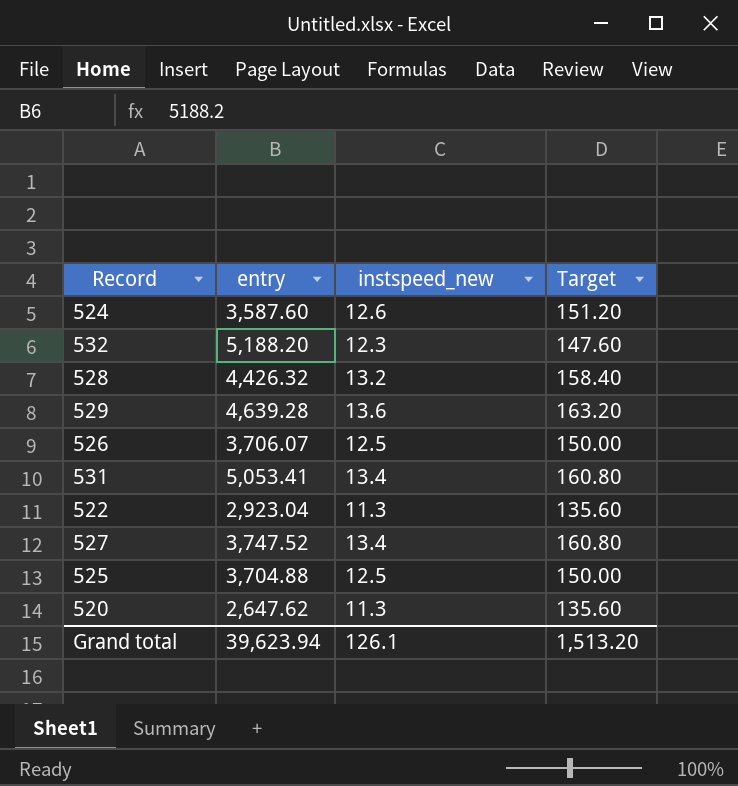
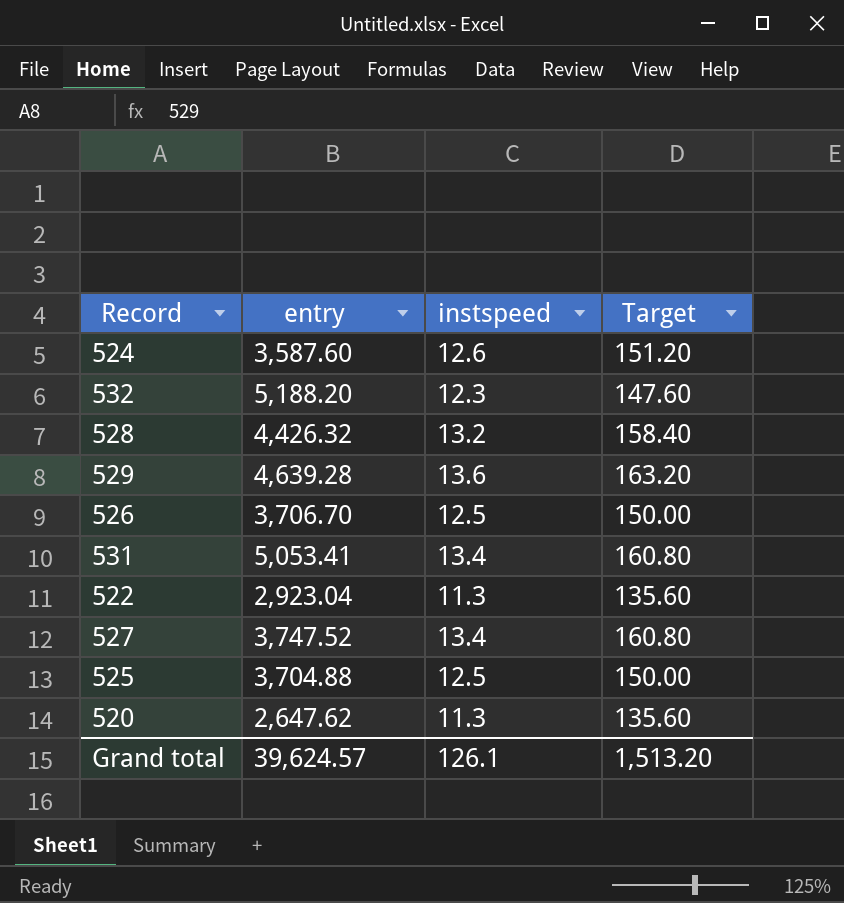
column name: instspeed_new -> instspeed
526 | entry: 3,706.07 -> 3,706.70
Grand total | entry: 39,623.94 -> 39,624.57

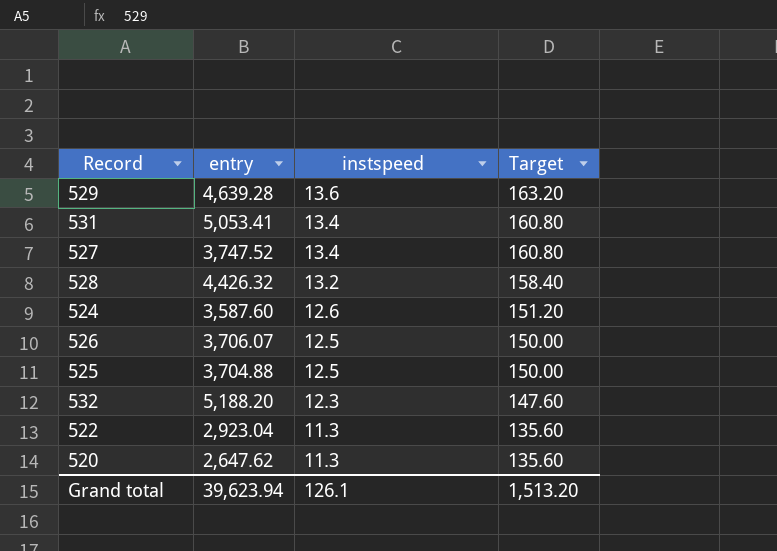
row order: none -> instspeed descending
526 | entry: 3,706.70 -> 3,706.07
Grand total | entry: 39,624.57 -> 39,623.94

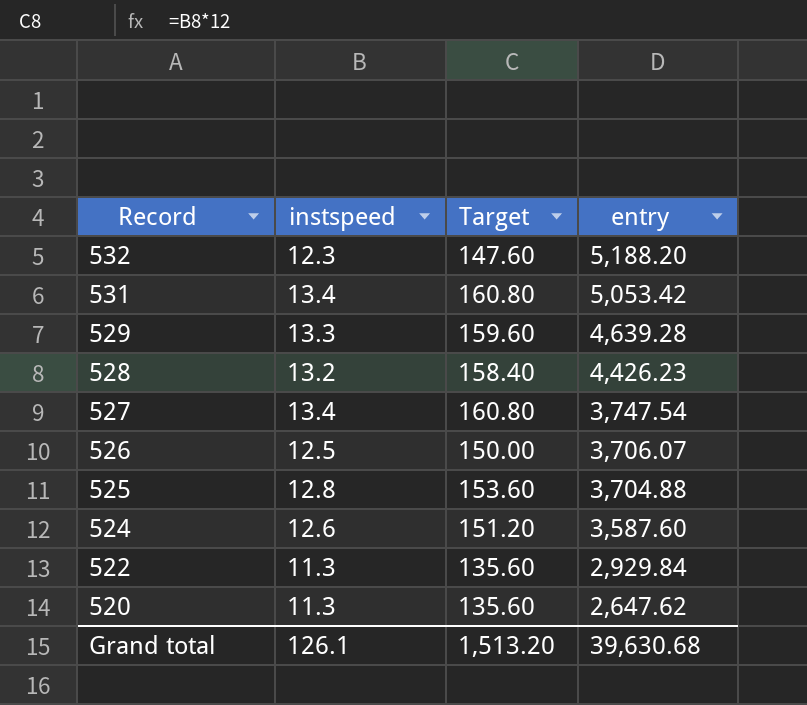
row order: instspeed descending -> Record descending
column entry | position: 2 -> 4
531 | entry: 5,053.41 -> 5,053.42
529 | instspeed: 13.6 -> 13.3
529 | Target: 163.20 -> 159.60
528 | entry: 4,426.32 -> 4,426.23
527 | entry: 3,747.52 -> 3,747.54
525 | instspeed: 12.5 -> 12.8
525 | Target: 150.00 -> 153.60
522 | entry: 2,923.04 -> 2,929.84
Grand total | entry: 39,623.94 -> 39,630.68

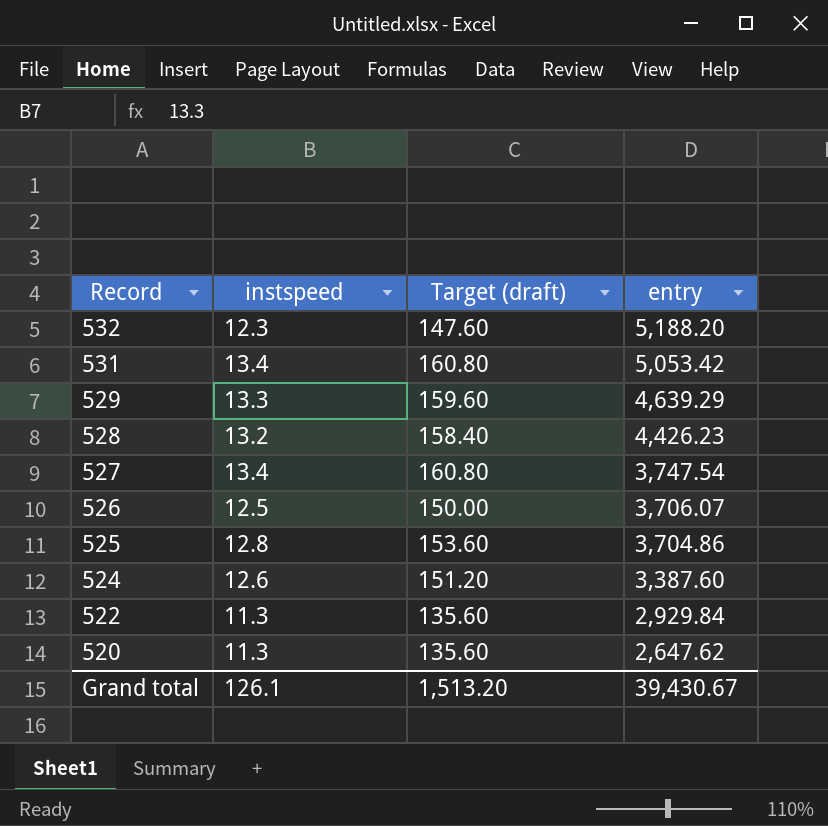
column name: Target -> Target (draft)
529 | entry: 4,639.28 -> 4,639.29
525 | entry: 3,704.88 -> 3,704.86
524 | entry: 3,587.60 -> 3,387.60
Grand total | entry: 39,630.68 -> 39,430.67

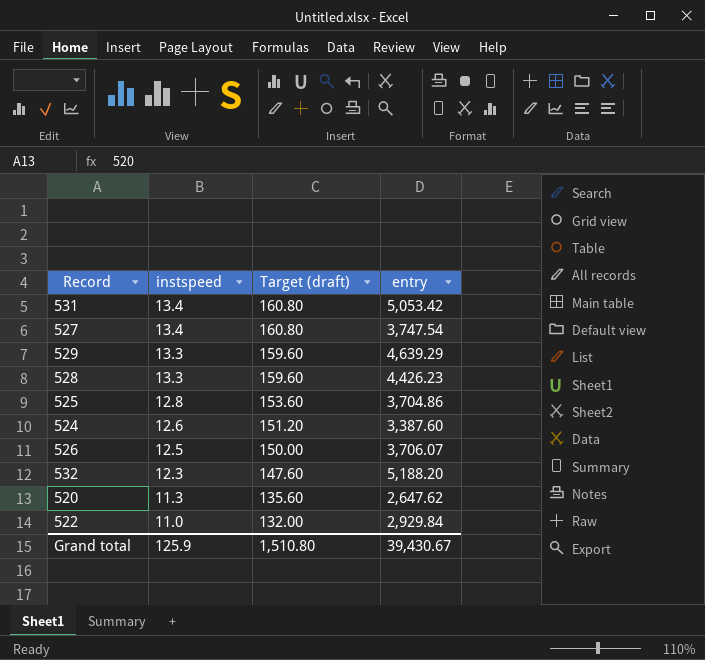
row order: Record descending -> instspeed descending
528 | instspeed: 13.2 -> 13.3
528 | Target (draft): 158.40 -> 159.60
522 | instspeed: 11.3 -> 11.0
522 | Target (draft): 135.60 -> 132.00
Grand total | instspeed: 126.1 -> 125.9
Grand total | Target (draft): 1,513.20 -> 1,510.80

